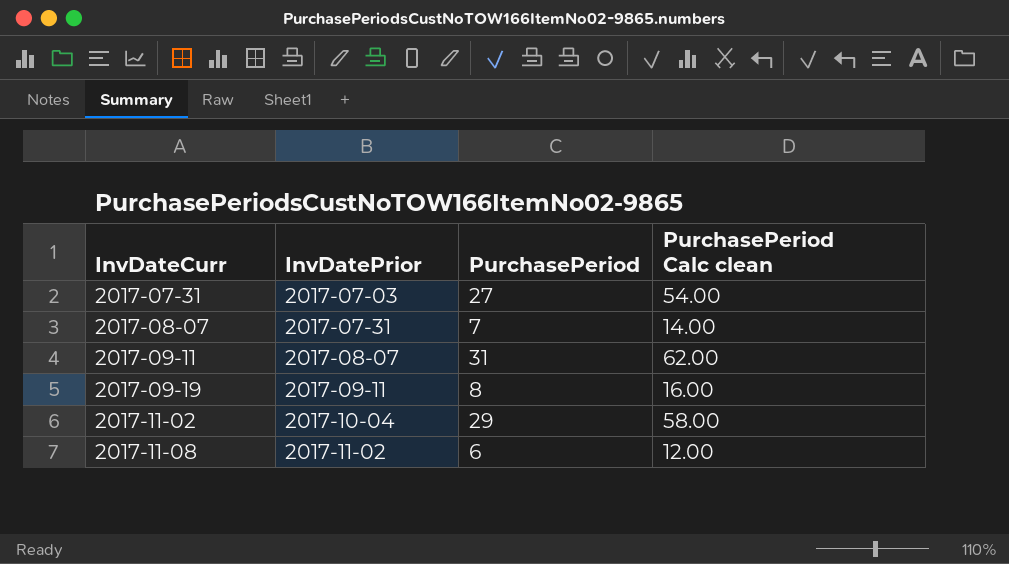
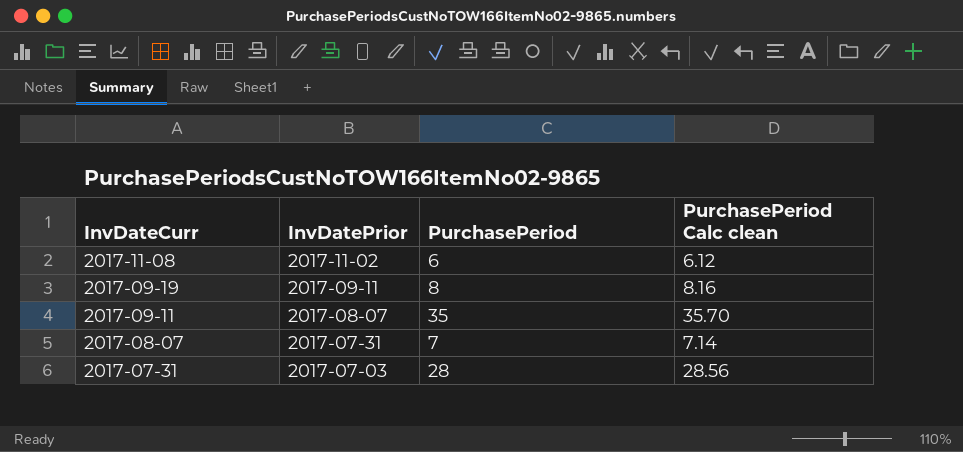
row order: InvDateCurr ascending -> InvDateCurr descending
column PurchasePeriod Calc clean | formula: [PurchasePeriod] * 2 -> [PurchasePeriod] * 1.02
row 2017-11-02: 2017-10-04 | 29 | 58.00 -> none
2017-09-11 | PurchasePeriod: 31 -> 35
2017-07-31 | PurchasePeriod: 27 -> 28

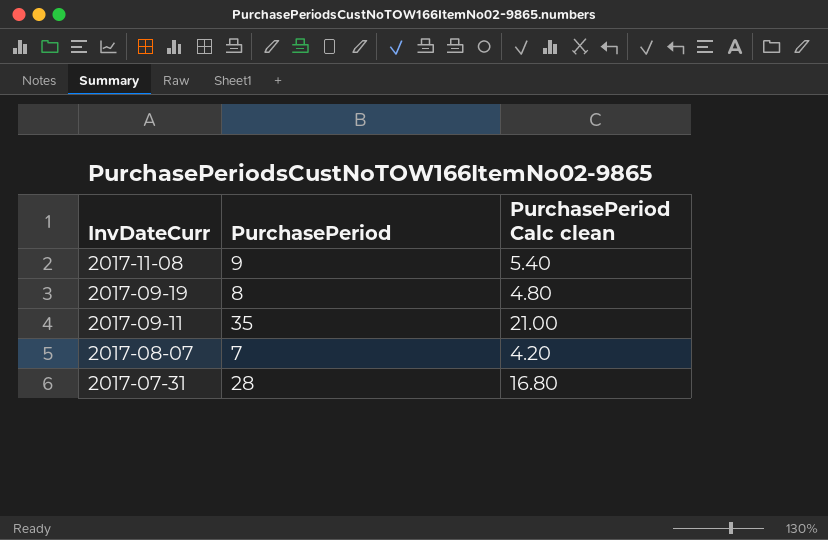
column InvDatePrior | position: 2 -> none
column PurchasePeriod Calc clean | formula: [PurchasePeriod] * 1.02 -> [PurchasePeriod] * 0.6
2017-11-08 | PurchasePeriod: 6 -> 9

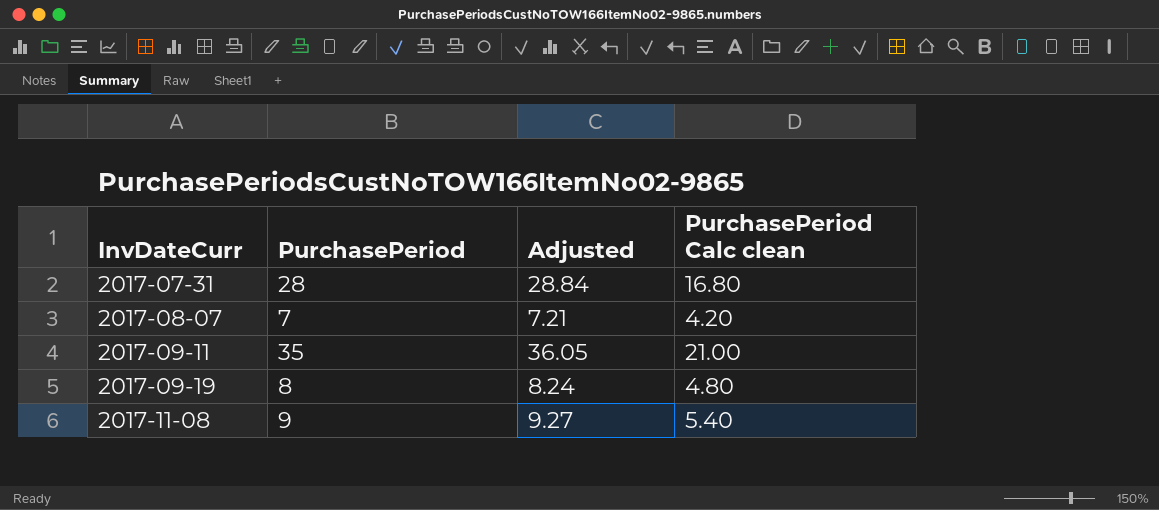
row order: InvDateCurr descending -> InvDateCurr ascending
column Adjusted | formula: none -> [PurchasePeriod] * 1.03

